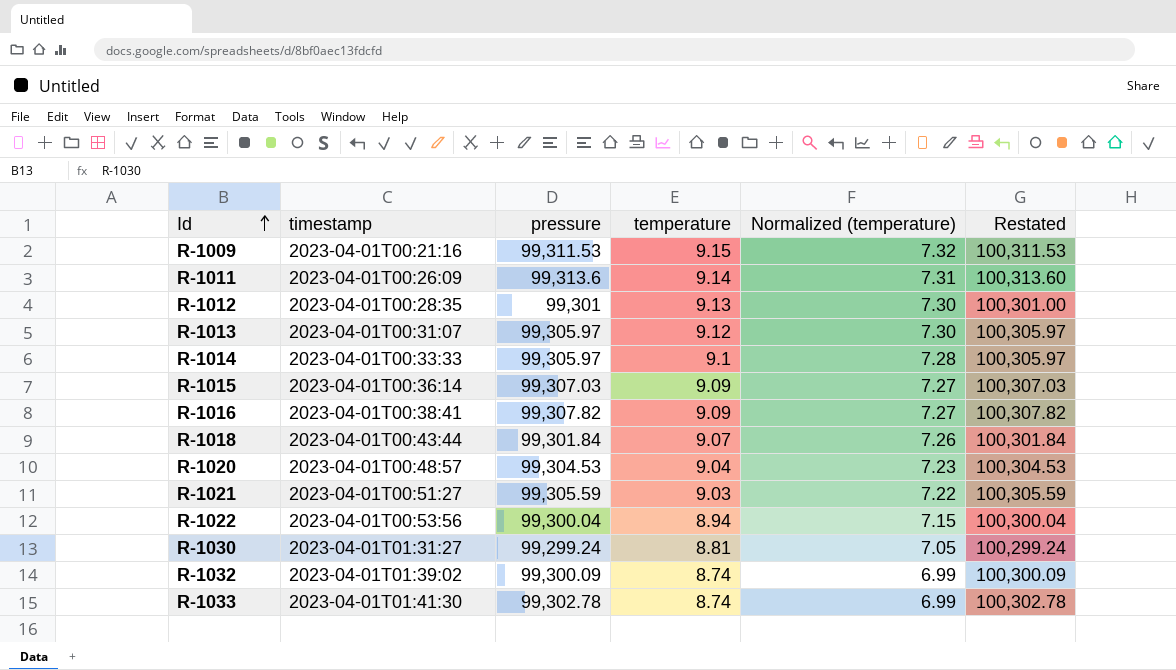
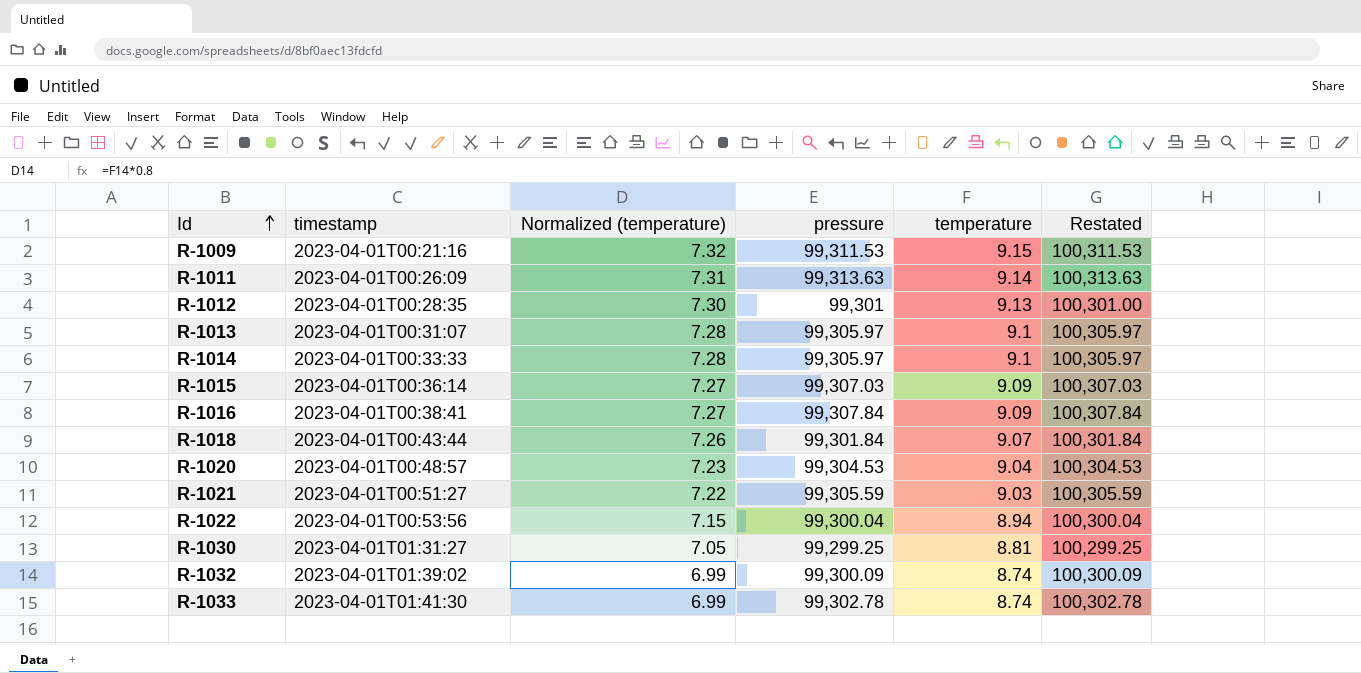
column Normalized (temperature) | position: 5 -> 3
R-1011 | pressure: 99,313.6 -> 99,313.63
R-1011 | Restated: 100,313.60 -> 100,313.63
R-1013 | Normalized (temperature): 7.30 -> 7.28
R-1013 | temperature: 9.12 -> 9.1
R-1016 | pressure: 99,307.82 -> 99,307.84
R-1016 | Restated: 100,307.82 -> 100,307.84
R-1030 | pressure: 99,299.24 -> 99,299.25
R-1030 | Restated: 100,299.24 -> 100,299.25

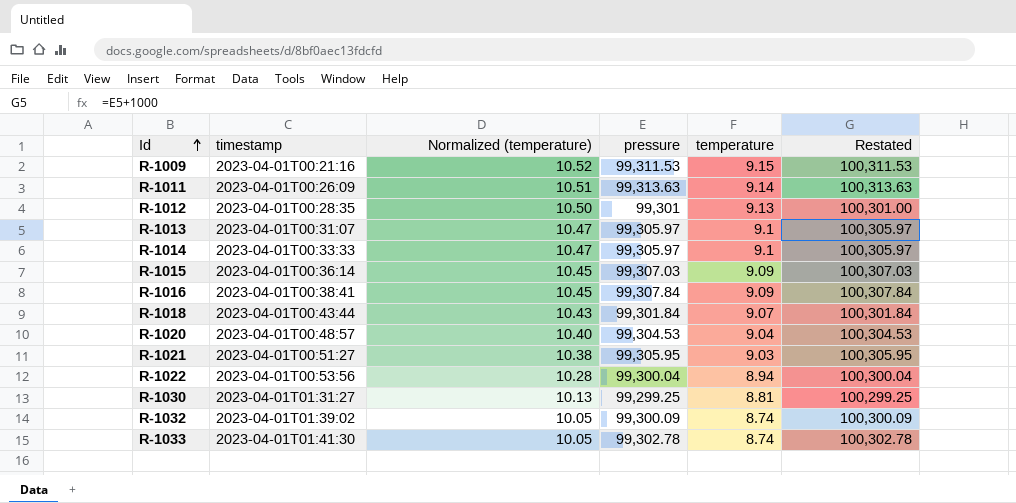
column Normalized (temperature) | formula: [temperature] * 0.8 -> [temperature] * 1.15
R-1021 | pressure: 99,305.59 -> 99,305.95
R-1021 | Restated: 100,305.59 -> 100,305.95

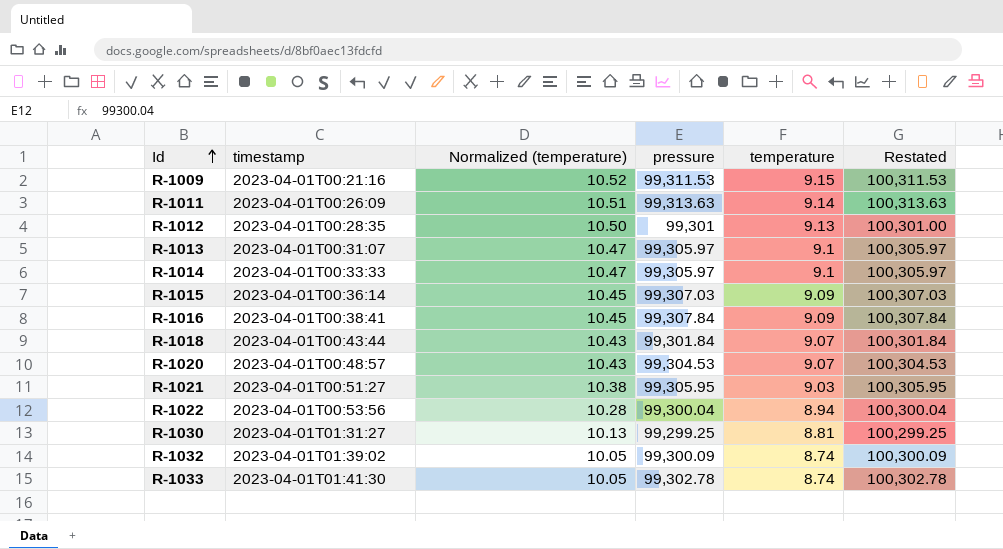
R-1020 | Normalized (temperature): 10.40 -> 10.43
R-1020 | temperature: 9.04 -> 9.07

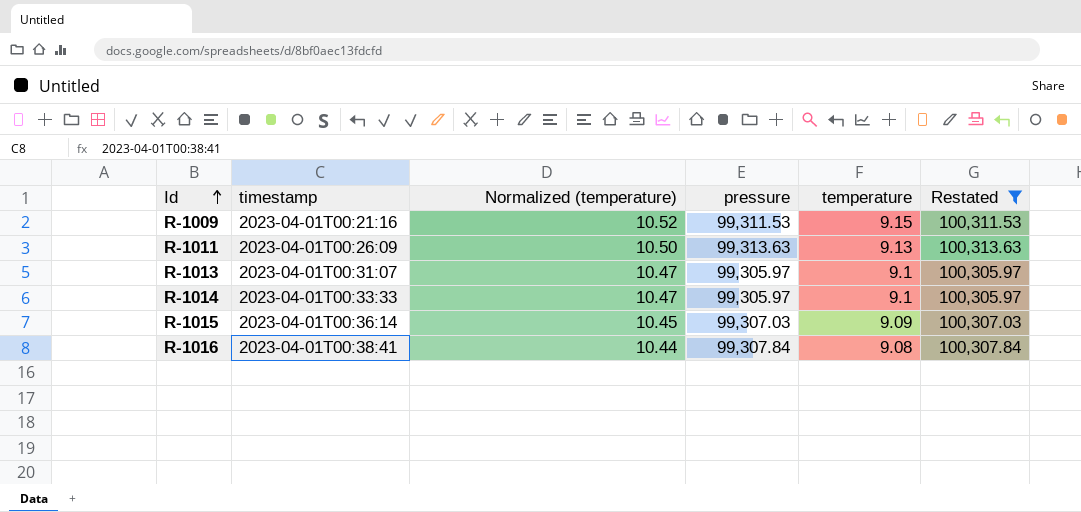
filter: none -> Restated >= 100,305.97
R-1011 | Normalized (temperature): 10.51 -> 10.50
R-1011 | temperature: 9.14 -> 9.13
R-1016 | Normalized (temperature): 10.45 -> 10.44
R-1016 | temperature: 9.09 -> 9.08

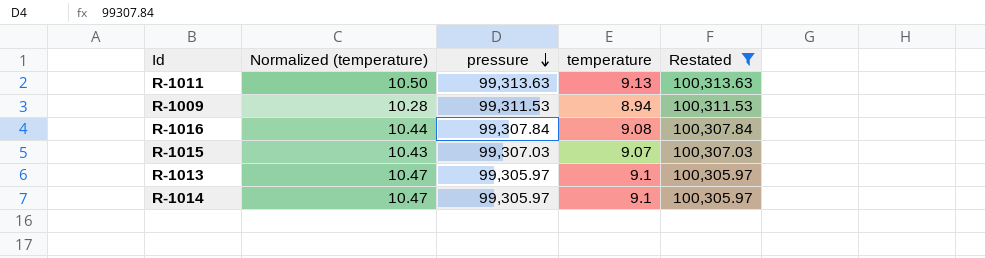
row order: Id ascending -> pressure descending
column timestamp | position: 2 -> none
R-1009 | Normalized (temperature): 10.52 -> 10.28
R-1009 | temperature: 9.15 -> 8.94
R-1015 | Normalized (temperature): 10.45 -> 10.43
R-1015 | temperature: 9.09 -> 9.07

